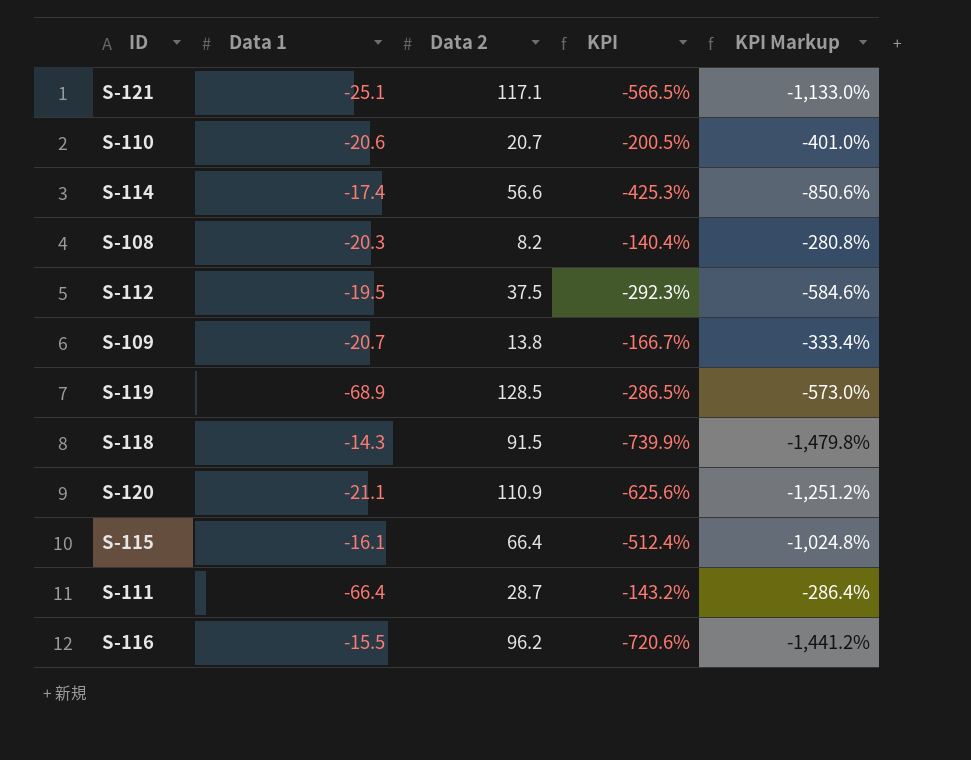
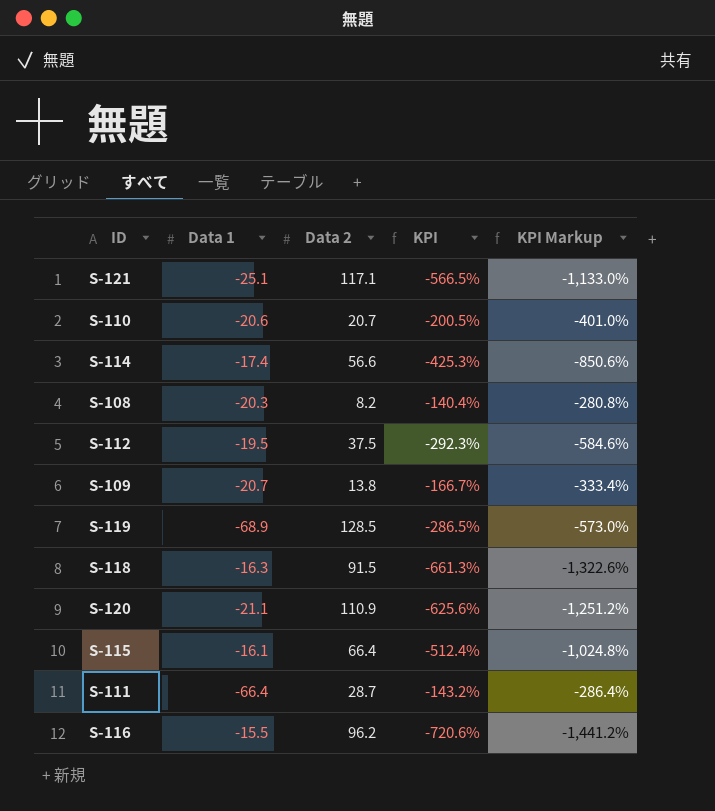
S-118 | Data 1: -14.3 -> -16.3
S-118 | KPI: -739.9% -> -661.3%
S-118 | KPI Markup: -1,479.8% -> -1,322.6%

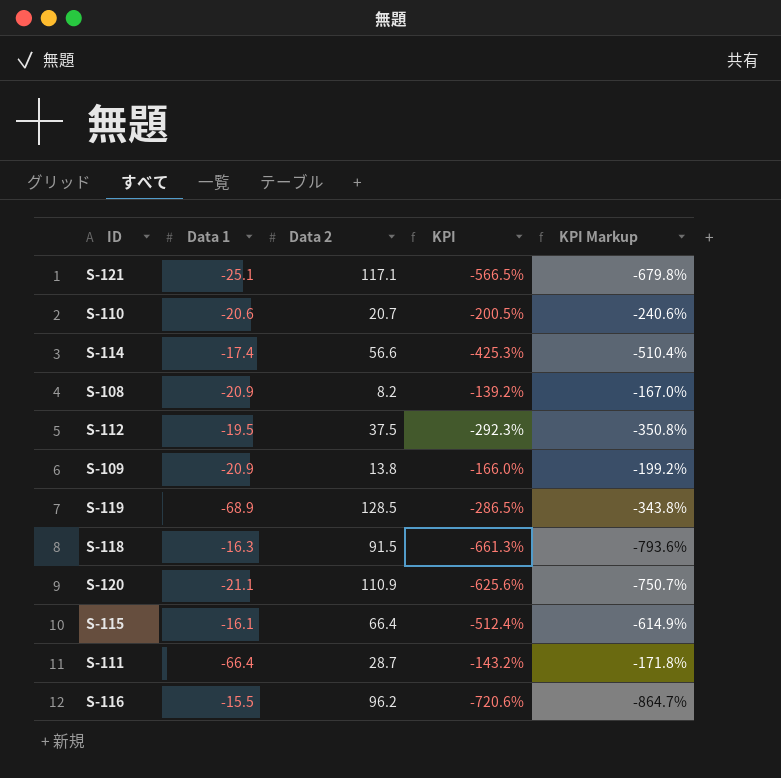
column KPI Markup | formula: [KPI] * 2 -> [KPI] * 1.2
S-108 | Data 1: -20.3 -> -20.9
S-108 | KPI: -140.4% -> -139.2%
S-109 | Data 1: -20.7 -> -20.9
S-109 | KPI: -166.7% -> -166.0%

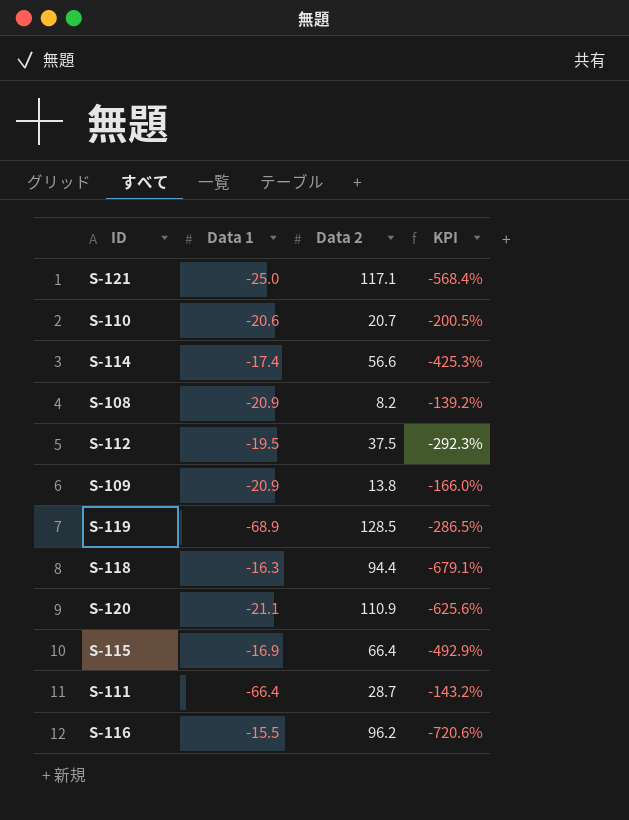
column KPI Markup | formula: [KPI] * 1.2 -> none
S-121 | Data 1: -25.1 -> -25.0
S-121 | KPI: -566.5% -> -568.4%
S-118 | Data 2: 91.5 -> 94.4
S-118 | KPI: -661.3% -> -679.1%
S-115 | Data 1: -16.1 -> -16.9
S-115 | KPI: -512.4% -> -492.9%

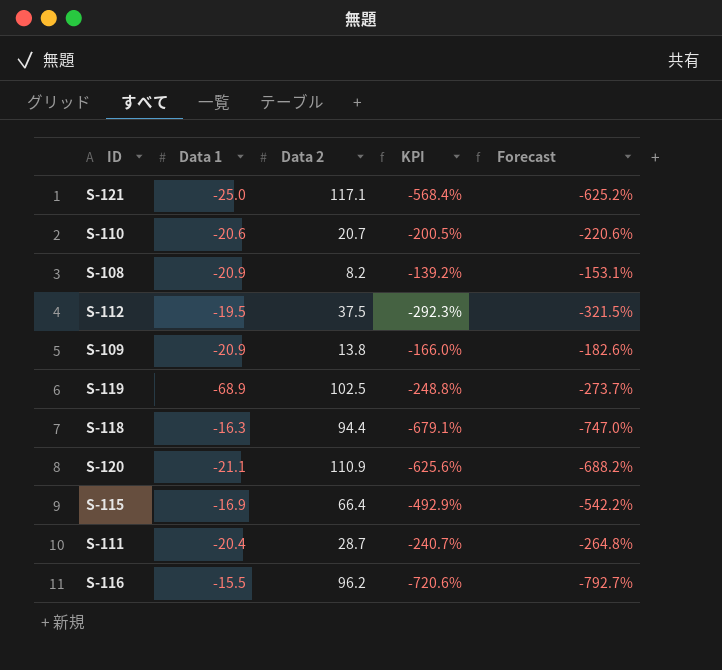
column Forecast | formula: none -> [KPI] * 1.1
row S-114: -17.4 | 56.6 | -425.3% -> none
S-119 | Data 2: 128.5 -> 102.5
S-119 | KPI: -286.5% -> -248.8%
S-111 | Data 1: -66.4 -> -20.4
S-111 | KPI: -143.2% -> -240.7%

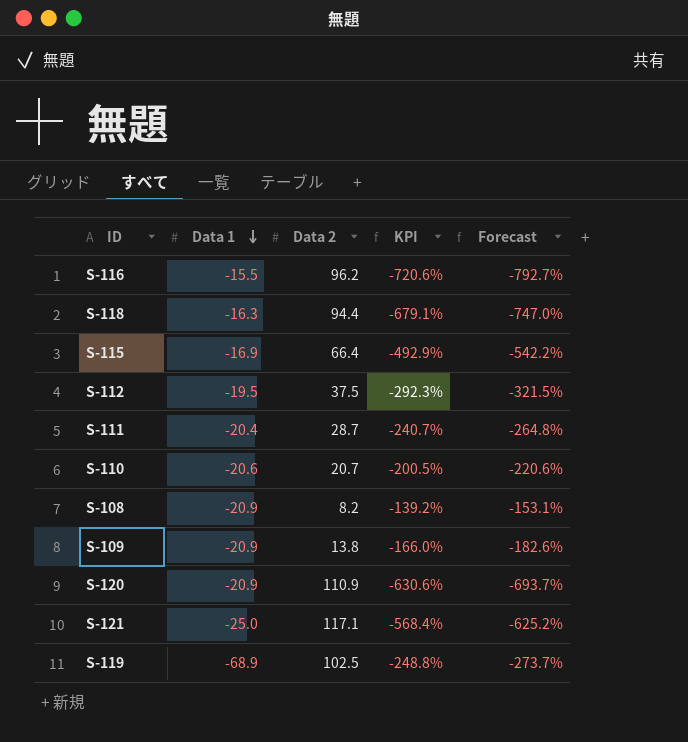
row order: none -> Data 1 descending
S-120 | Data 1: -21.1 -> -20.9
S-120 | KPI: -625.6% -> -630.6%
S-120 | Forecast: -688.2% -> -693.7%

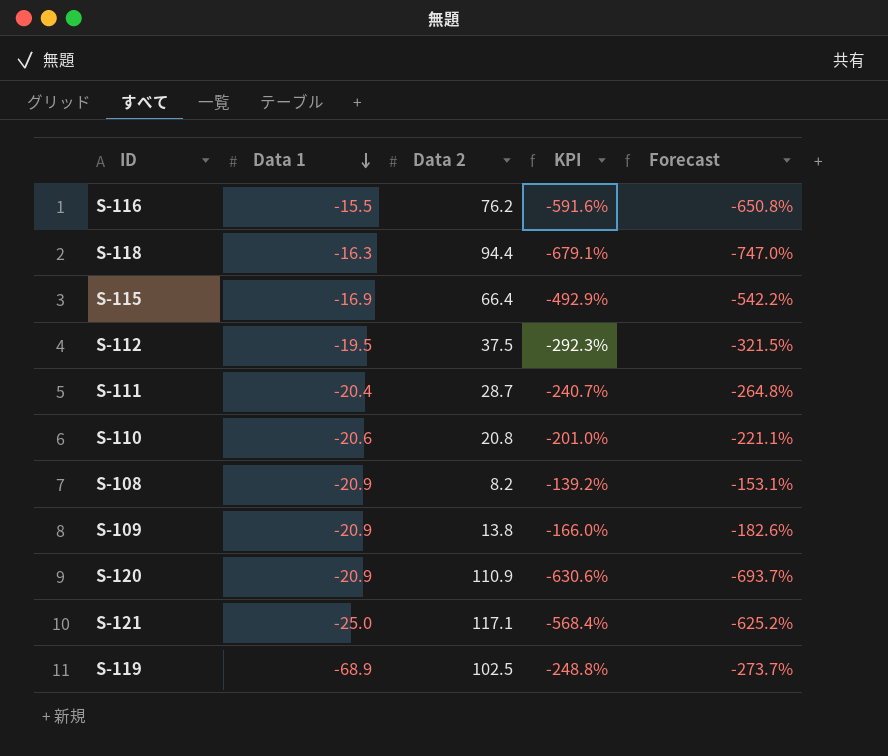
S-116 | Data 2: 96.2 -> 76.2
S-116 | KPI: -720.6% -> -591.6%
S-116 | Forecast: -792.7% -> -650.8%
S-110 | Data 2: 20.7 -> 20.8
S-110 | KPI: -200.5% -> -201.0%
S-110 | Forecast: -220.6% -> -221.1%

